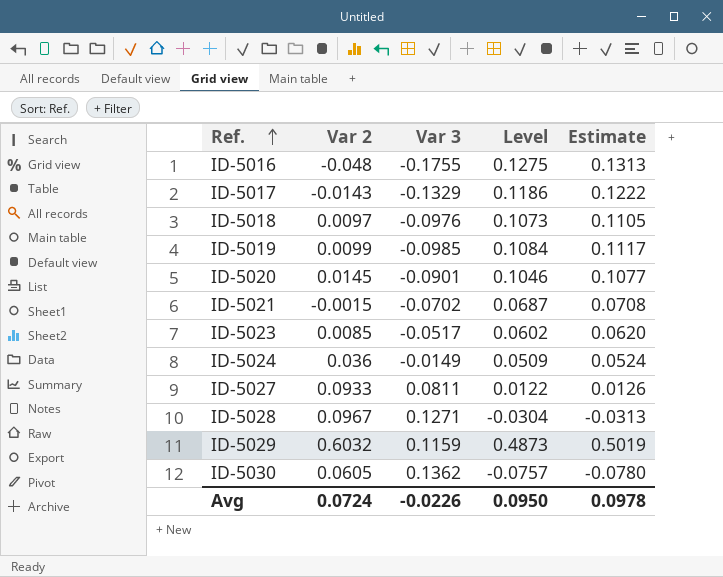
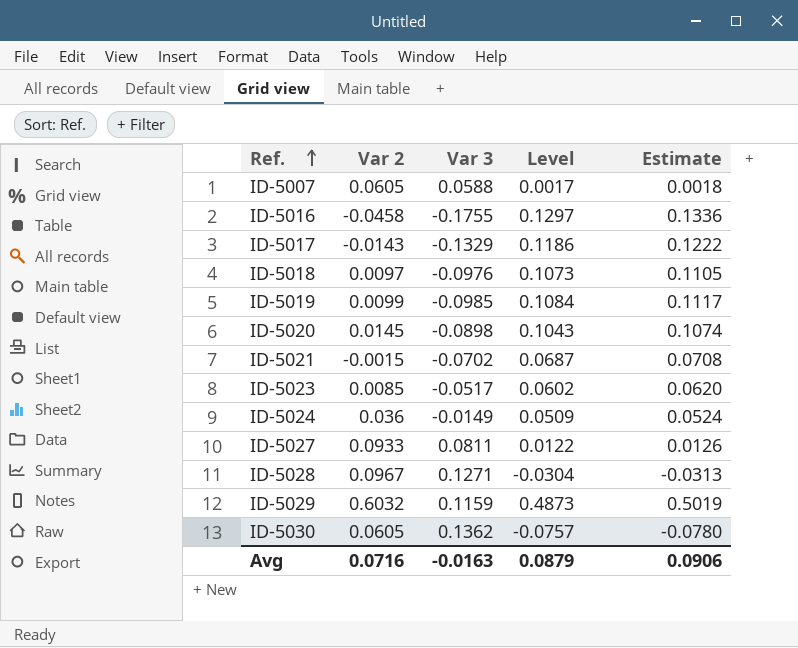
row ID-5007: none -> 0.0605 | 0.0588 | 0.0017 | 0.0018
ID-5016 | Var 2: -0.048 -> -0.0458
ID-5016 | Level: 0.1275 -> 0.1297
ID-5016 | Estimate: 0.1313 -> 0.1336
ID-5020 | Var 3: -0.0901 -> -0.0898
ID-5020 | Level: 0.1046 -> 0.1043
ID-5020 | Estimate: 0.1077 -> 0.1074
Avg | Var 2: 0.0724 -> 0.0716
Avg | Var 3: -0.0226 -> -0.0163
Avg | Level: 0.0950 -> 0.0879
Avg | Estimate: 0.0978 -> 0.0906

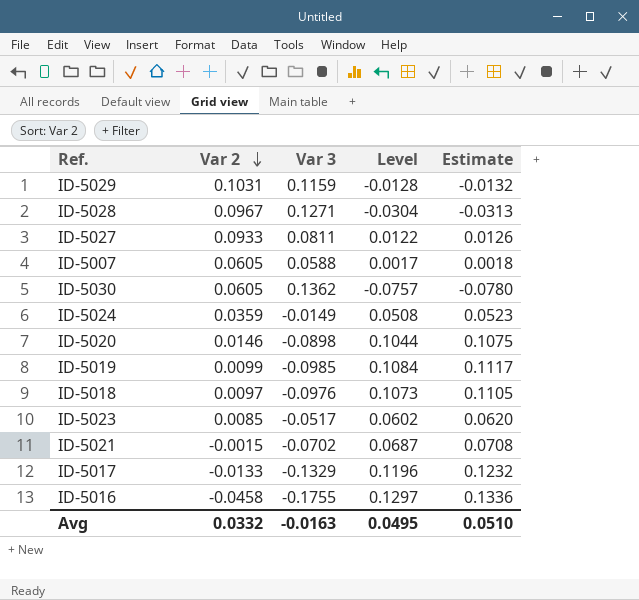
row order: Ref. ascending -> Var 2 descending
ID-5029 | Var 2: 0.6032 -> 0.1031
ID-5029 | Level: 0.4873 -> -0.0128
ID-5029 | Estimate: 0.5019 -> -0.0132
ID-5024 | Var 2: 0.036 -> 0.0359
ID-5024 | Level: 0.0509 -> 0.0508
ID-5024 | Estimate: 0.0524 -> 0.0523
ID-5020 | Var 2: 0.0145 -> 0.0146
ID-5020 | Level: 0.1043 -> 0.1044
ID-5020 | Estimate: 0.1074 -> 0.1075
ID-5017 | Var 2: -0.0143 -> -0.0133
ID-5017 | Level: 0.1186 -> 0.1196
ID-5017 | Estimate: 0.1222 -> 0.1232
Avg | Var 2: 0.0716 -> 0.0332
Avg | Level: 0.0879 -> 0.0495
Avg | Estimate: 0.0906 -> 0.0510

